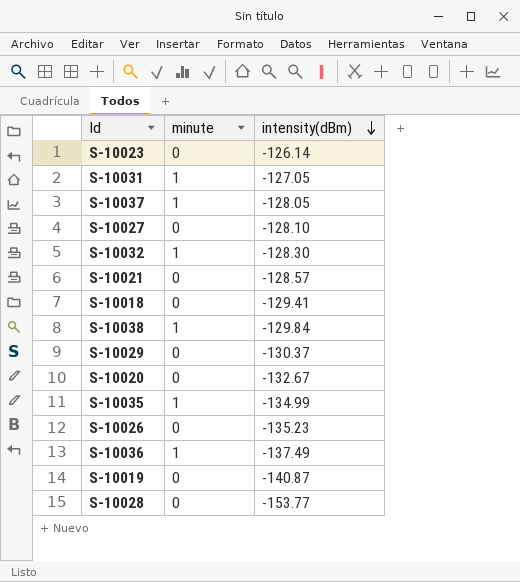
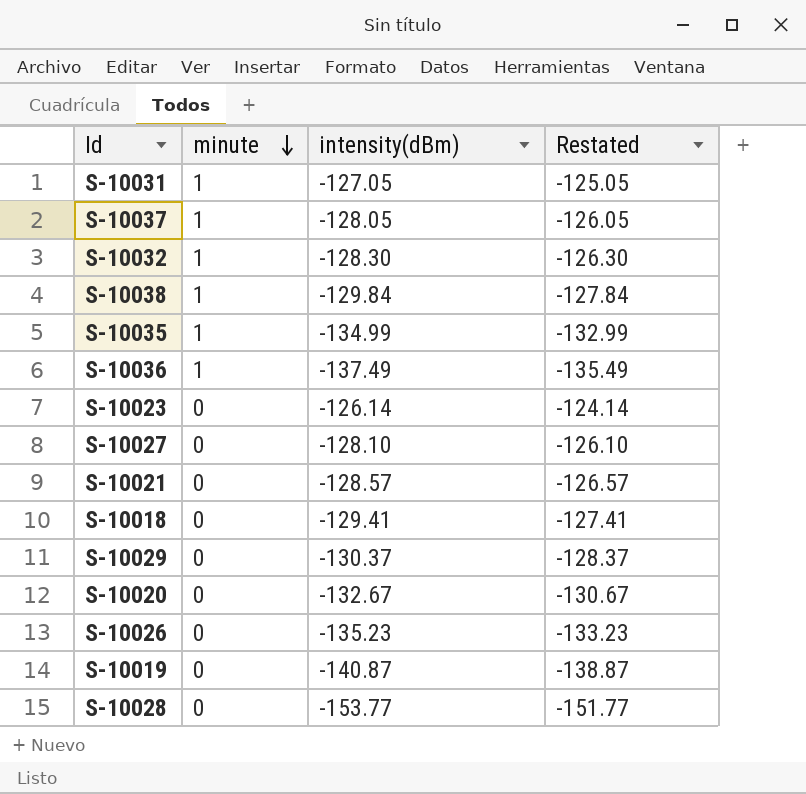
row order: intensity(dBm) descending -> minute descending
column Restated | formula: none -> [intensity(dBm)] + 2

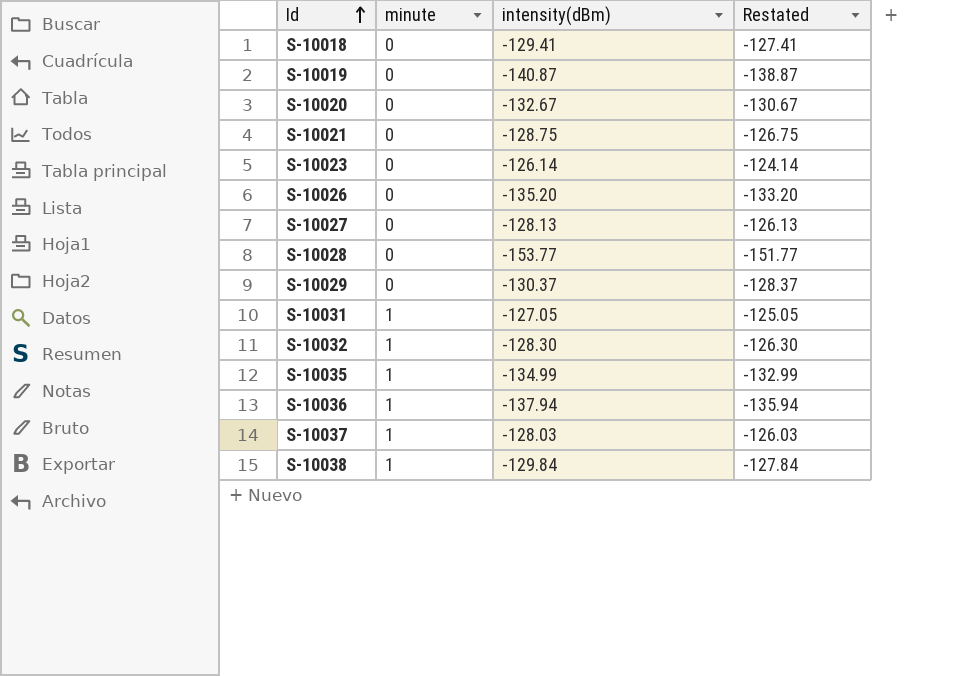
row order: minute descending -> Id ascending
S-10021 | intensity(dBm): -128.57 -> -128.75
S-10021 | Restated: -126.57 -> -126.75
S-10026 | intensity(dBm): -135.23 -> -135.20
S-10026 | Restated: -133.23 -> -133.20
S-10027 | intensity(dBm): -128.10 -> -128.13
S-10027 | Restated: -126.10 -> -126.13
S-10036 | intensity(dBm): -137.49 -> -137.94
S-10036 | Restated: -135.49 -> -135.94
S-10037 | intensity(dBm): -128.05 -> -128.03
S-10037 | Restated: -126.05 -> -126.03

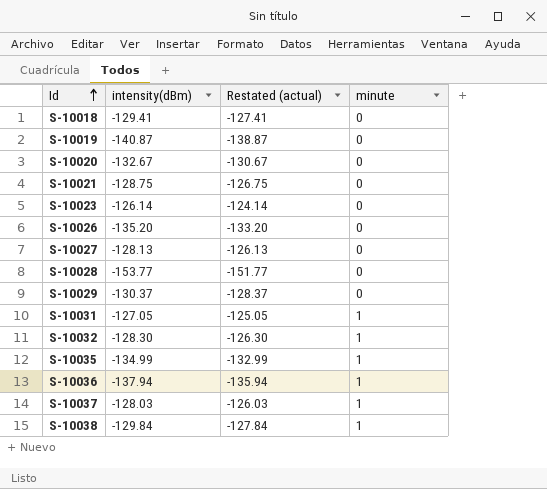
column name: Restated -> Restated (actual)
column minute | position: 2 -> 4

